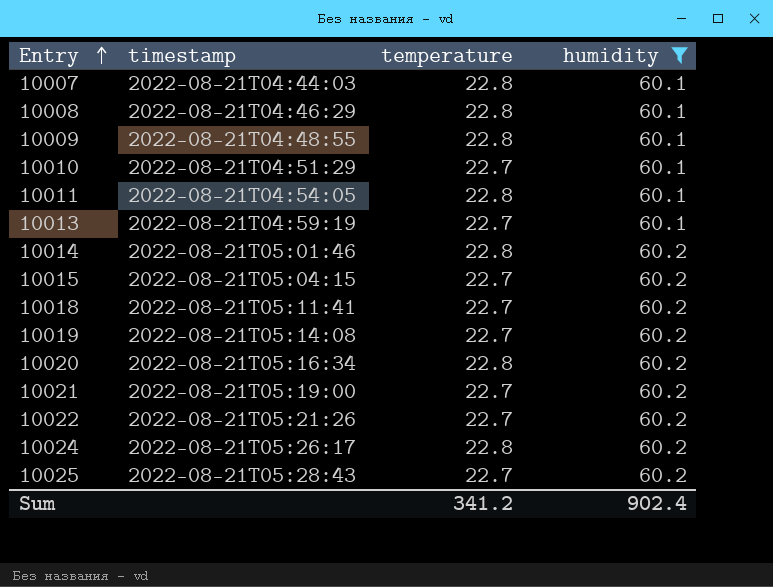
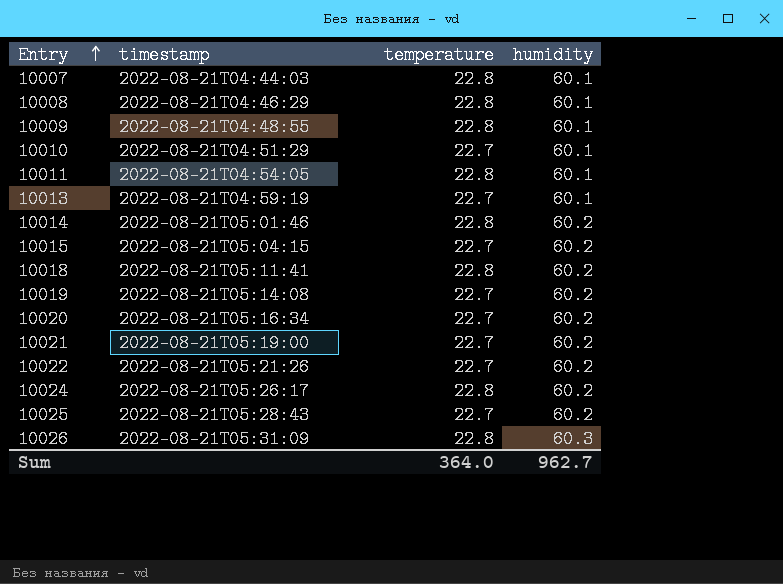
filter: humidity != 60.3 -> none
10018 | temperature: 22.7 -> 22.8
10020 | temperature: 22.8 -> 22.7
Sum | temperature: 341.2 -> 364.0
Sum | humidity: 902.4 -> 962.7

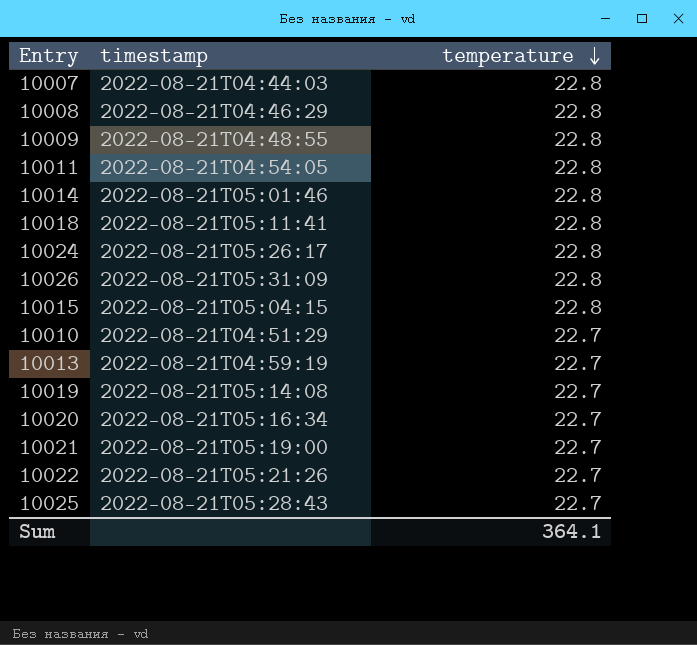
row order: Entry ascending -> temperature descending
column humidity | position: 4 -> none
10015 | temperature: 22.7 -> 22.8
Sum | temperature: 364.0 -> 364.1

